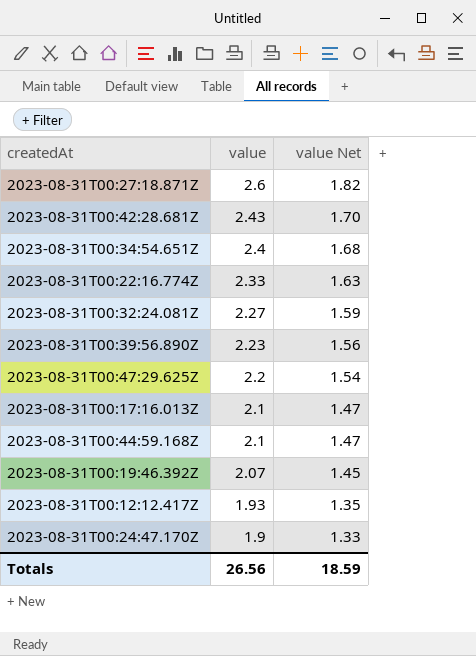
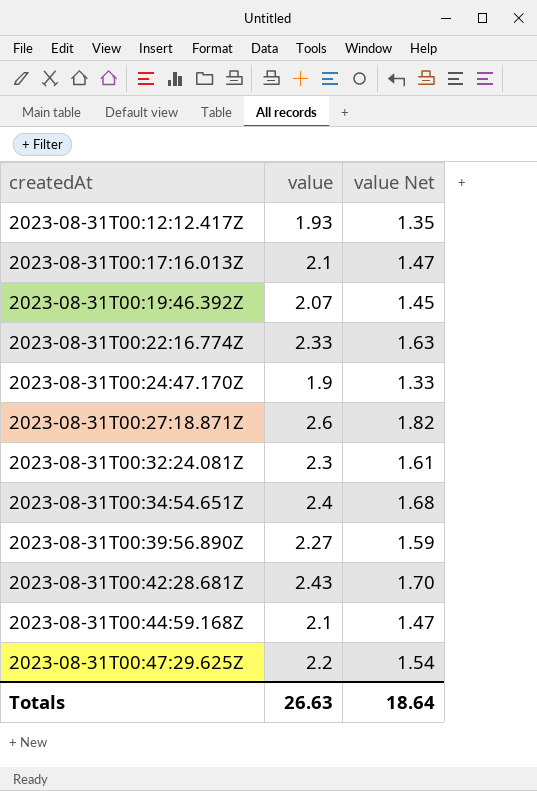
row order: value descending -> createdAt ascending
2023-08-31T00:32:24.081Z | value: 2.27 -> 2.3
2023-08-31T00:32:24.081Z | value Net: 1.59 -> 1.61
2023-08-31T00:39:56.890Z | value: 2.23 -> 2.27
2023-08-31T00:39:56.890Z | value Net: 1.56 -> 1.59
Totals | value: 26.56 -> 26.63
Totals | value Net: 18.59 -> 18.64

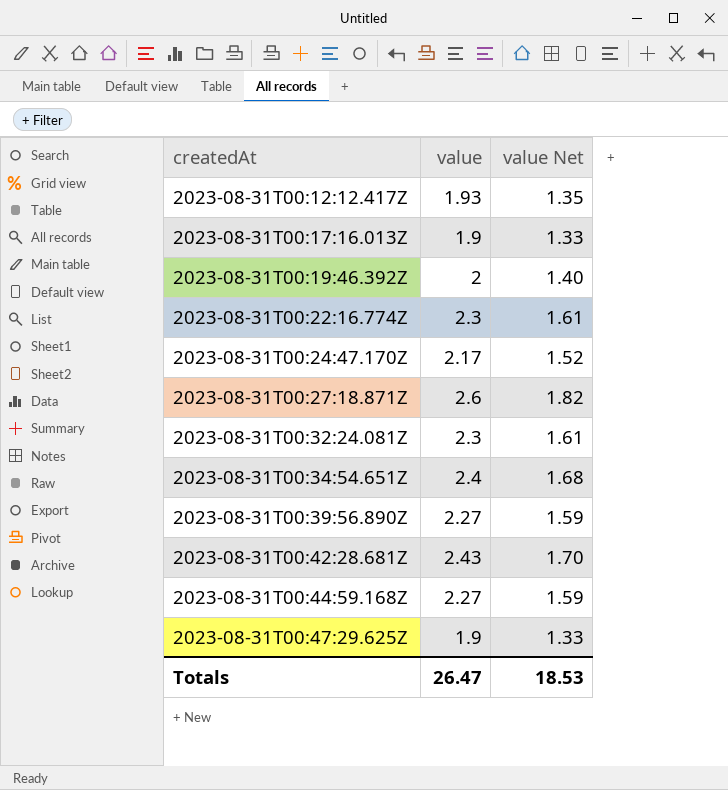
2023-08-31T00:17:16.013Z | value: 2.1 -> 1.9
2023-08-31T00:17:16.013Z | value Net: 1.47 -> 1.33
2023-08-31T00:19:46.392Z | value: 2.07 -> 2
2023-08-31T00:19:46.392Z | value Net: 1.45 -> 1.40
2023-08-31T00:22:16.774Z | value: 2.33 -> 2.3
2023-08-31T00:22:16.774Z | value Net: 1.63 -> 1.61
2023-08-31T00:24:47.170Z | value: 1.9 -> 2.17
2023-08-31T00:24:47.170Z | value Net: 1.33 -> 1.52
2023-08-31T00:44:59.168Z | value: 2.1 -> 2.27
2023-08-31T00:44:59.168Z | value Net: 1.47 -> 1.59
2023-08-31T00:47:29.625Z | value: 2.2 -> 1.9
2023-08-31T00:47:29.625Z | value Net: 1.54 -> 1.33
Totals | value: 26.63 -> 26.47
Totals | value Net: 18.64 -> 18.53

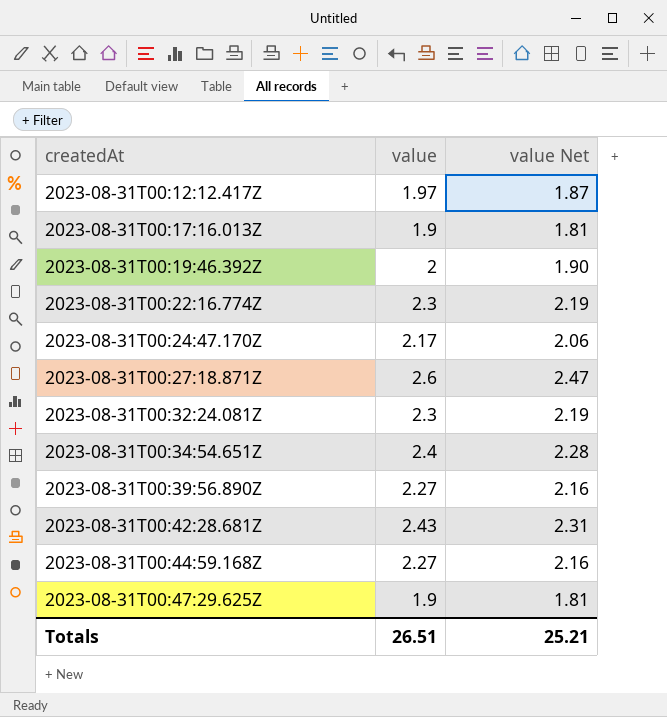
column value Net | formula: [value] * 0.7 -> [value] * 0.95
2023-08-31T00:12:12.417Z | value: 1.93 -> 1.97
Totals | value: 26.47 -> 26.51
Totals | value Net: 18.53 -> 25.21

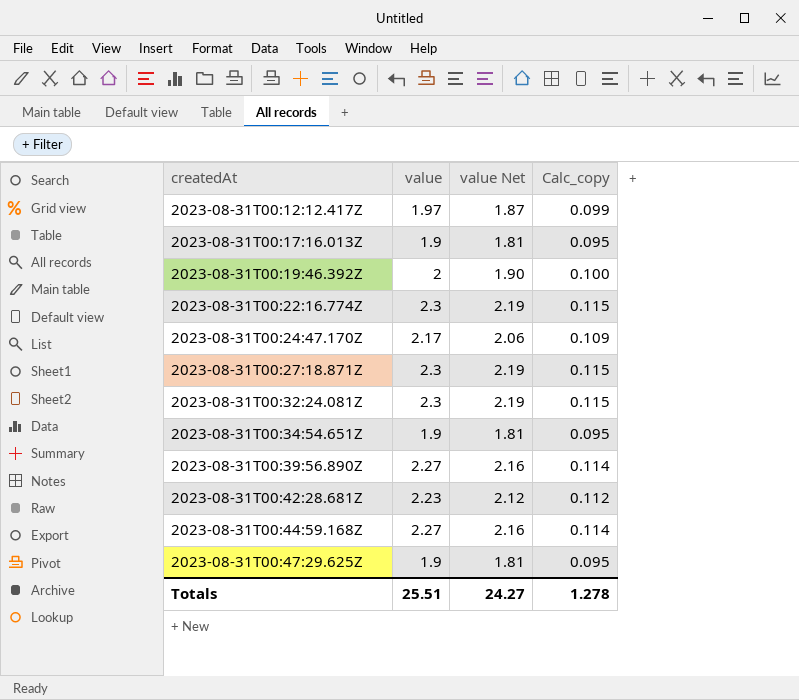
column Calc_copy | formula: none -> [value] * 0.05
2023-08-31T00:27:18.871Z | value: 2.6 -> 2.3
2023-08-31T00:27:18.871Z | value Net: 2.47 -> 2.19
2023-08-31T00:34:54.651Z | value: 2.4 -> 1.9
2023-08-31T00:34:54.651Z | value Net: 2.28 -> 1.81
2023-08-31T00:42:28.681Z | value: 2.43 -> 2.23
2023-08-31T00:42:28.681Z | value Net: 2.31 -> 2.12
Totals | value: 26.51 -> 25.51
Totals | value Net: 25.21 -> 24.27

